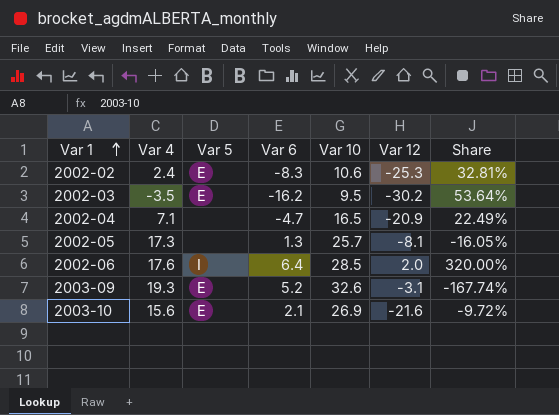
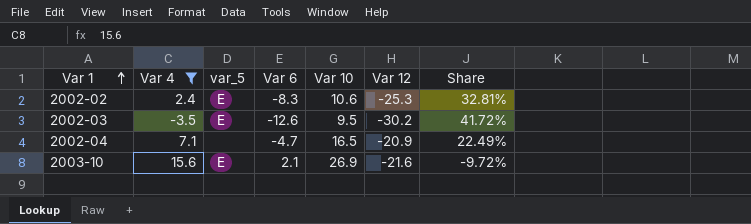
filter: none -> Var 4 <= 15.6
column name: Var 5 -> var_5
2002-03 | Var 6: -16.2 -> -12.6
2002-03 | Share: 53.64% -> 41.72%

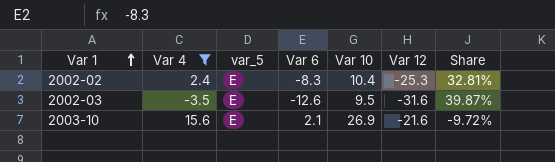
row 2002-04: 7.1 | none | -4.7 | 16.5 | -20.9 | 22.49% -> none
2002-02 | Var 10: 10.6 -> 10.4
2002-03 | Var 12: -30.2 -> -31.6
2002-03 | Share: 41.72% -> 39.87%

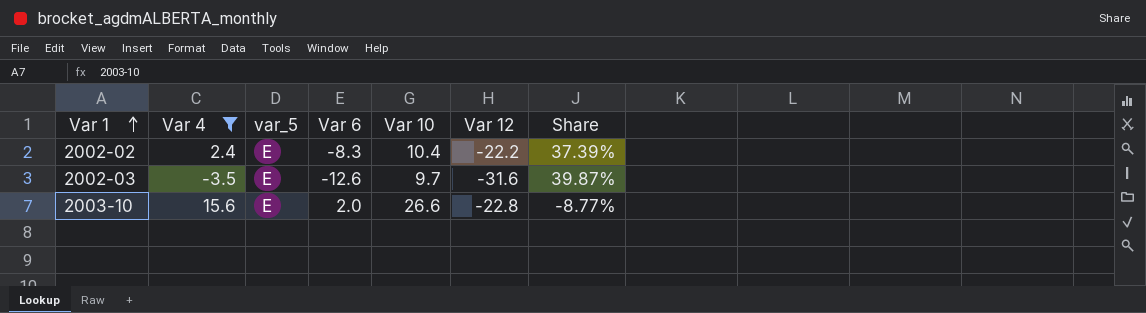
2002-02 | Var 12: -25.3 -> -22.2
2002-02 | Share: 32.81% -> 37.39%
2002-03 | Var 10: 9.5 -> 9.7
2003-10 | Var 6: 2.1 -> 2.0
2003-10 | Var 10: 26.9 -> 26.6
2003-10 | Var 12: -21.6 -> -22.8
2003-10 | Share: -9.72% -> -8.77%

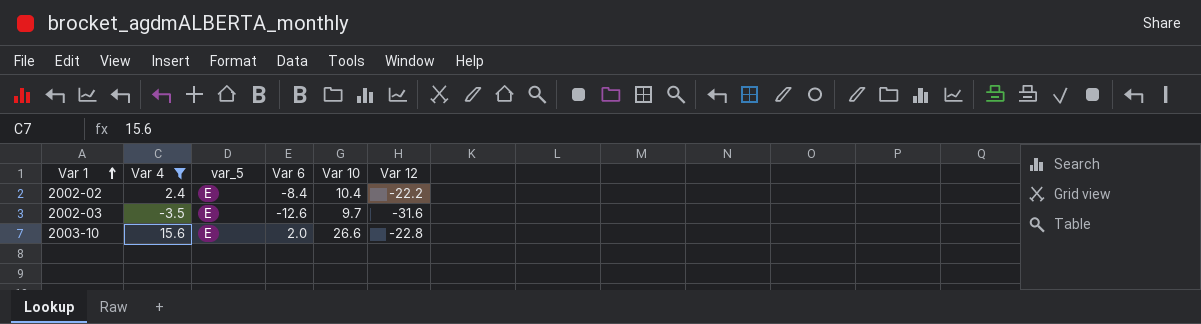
column Share | formula: [Var 6] / [Var 12] -> none
2002-02 | Var 6: -8.3 -> -8.4

